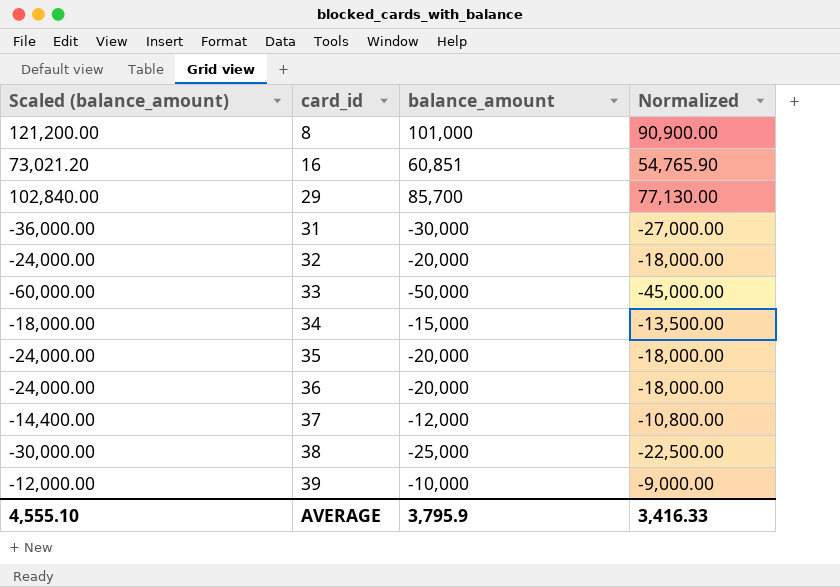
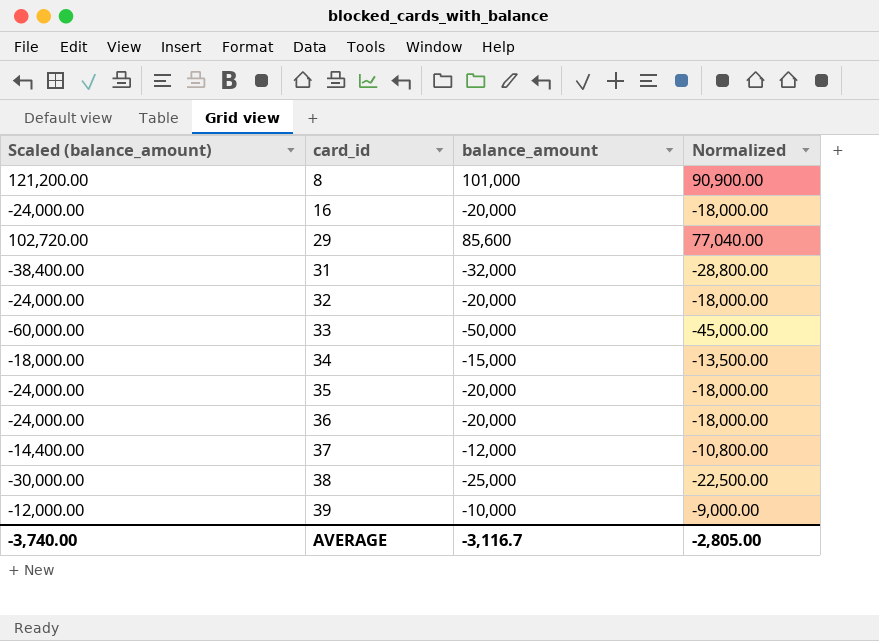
16 | Scaled (balance_amount): 73,021.20 -> -24,000.00
16 | balance_amount: 60,851 -> -20,000
16 | Normalized: 54,765.90 -> -18,000.00
29 | Scaled (balance_amount): 102,840.00 -> 102,720.00
29 | balance_amount: 85,700 -> 85,600
29 | Normalized: 77,130.00 -> 77,040.00
31 | Scaled (balance_amount): -36,000.00 -> -38,400.00
31 | balance_amount: -30,000 -> -32,000
31 | Normalized: -27,000.00 -> -28,800.00
AVERAGE | Scaled (balance_amount): 4,555.10 -> -3,740.00
AVERAGE | balance_amount: 3,795.9 -> -3,116.7
AVERAGE | Normalized: 3,416.33 -> -2,805.00

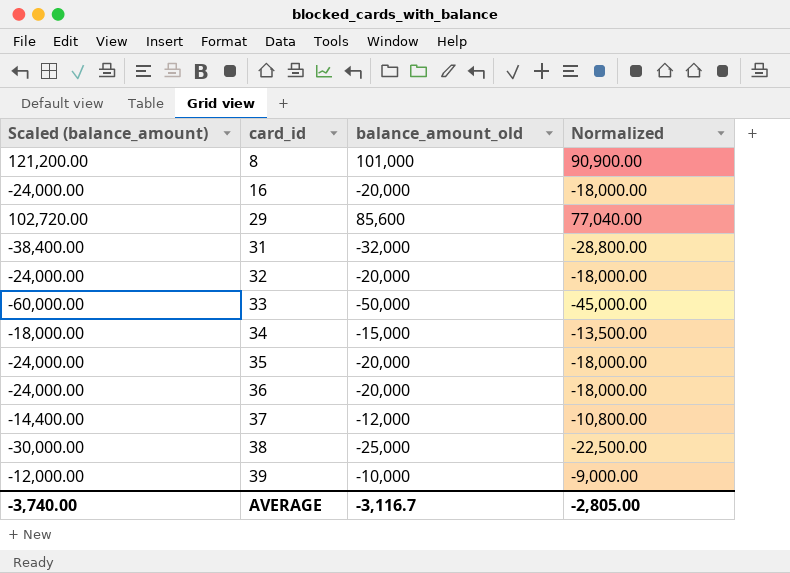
column name: balance_amount -> balance_amount_old

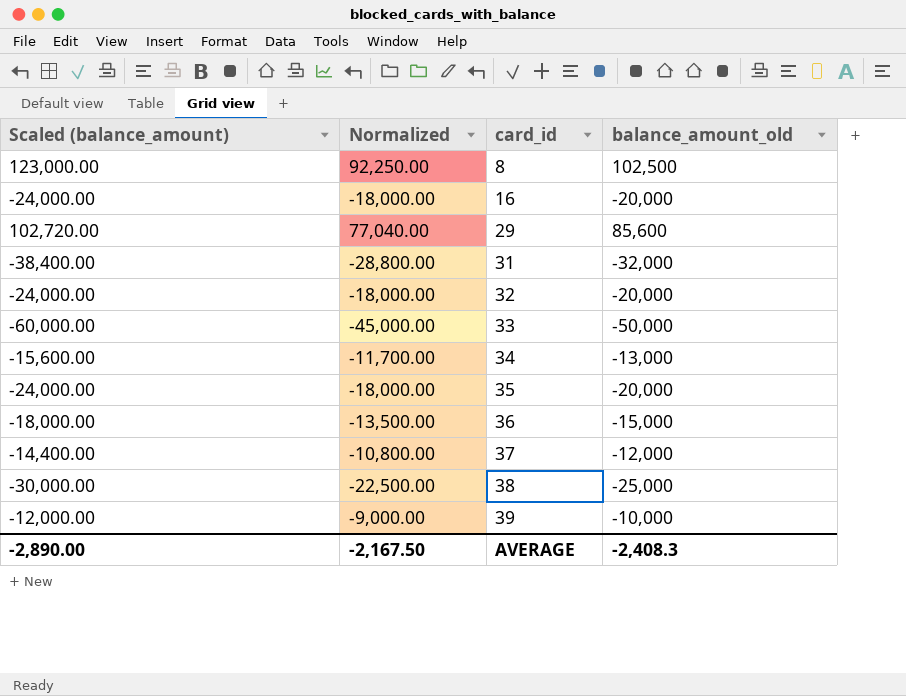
column Normalized | position: 4 -> 2
8 | Scaled (balance_amount): 121,200.00 -> 123,000.00
8 | Normalized: 90,900.00 -> 92,250.00
8 | balance_amount_old: 101,000 -> 102,500
34 | Scaled (balance_amount): -18,000.00 -> -15,600.00
34 | Normalized: -13,500.00 -> -11,700.00
34 | balance_amount_old: -15,000 -> -13,000
36 | Scaled (balance_amount): -24,000.00 -> -18,000.00
36 | Normalized: -18,000.00 -> -13,500.00
36 | balance_amount_old: -20,000 -> -15,000
AVERAGE | Scaled (balance_amount): -3,740.00 -> -2,890.00
AVERAGE | Normalized: -2,805.00 -> -2,167.50
AVERAGE | balance_amount_old: -3,116.7 -> -2,408.3

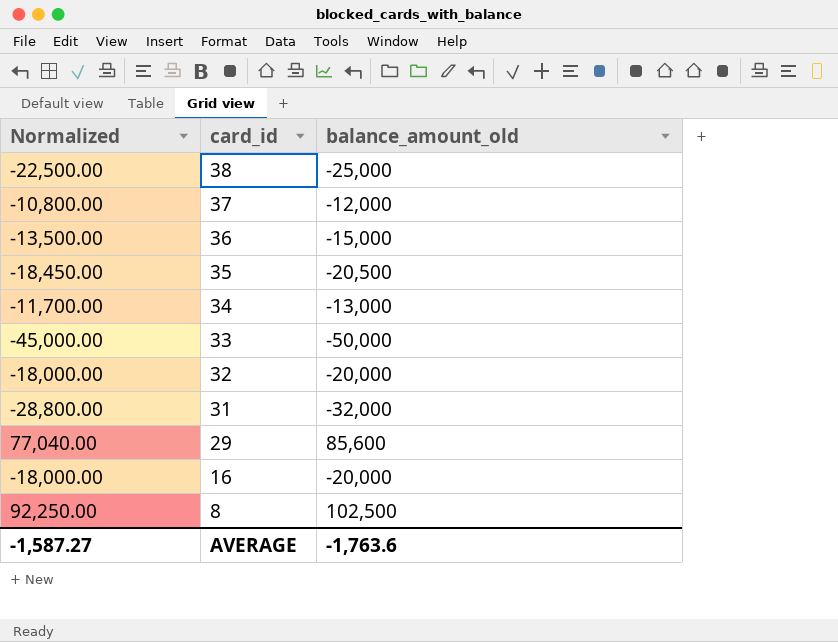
row order: card_id ascending -> card_id descending
column Scaled (balance_amount) | formula: [balance_amount_old] * 1.2 -> none
row 39: -12,000.00 | -9,000.00 | -10,000 -> none
35 | Normalized: -18,000.00 -> -18,450.00
35 | balance_amount_old: -20,000 -> -20,500
AVERAGE | Normalized: -2,167.50 -> -1,587.27
AVERAGE | balance_amount_old: -2,408.3 -> -1,763.6

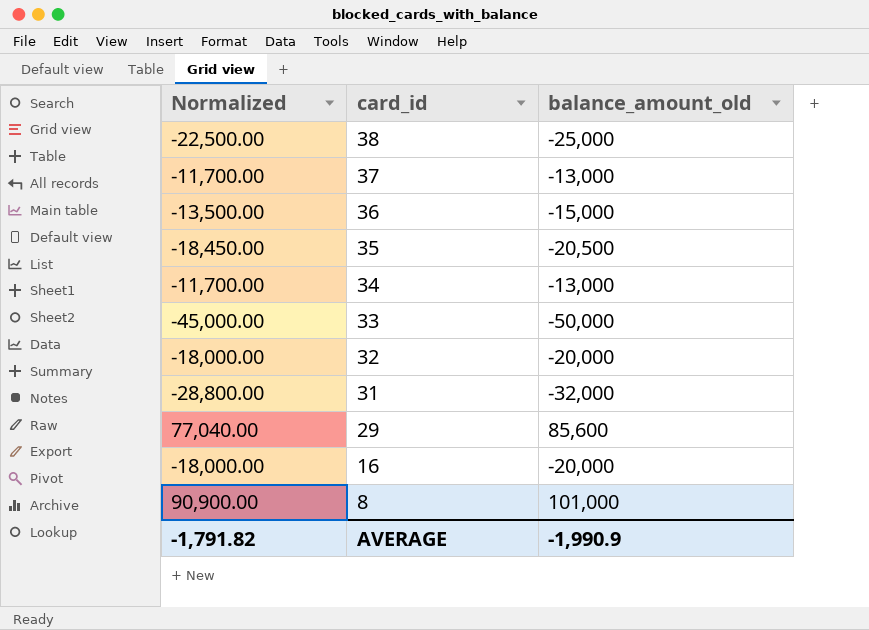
37 | Normalized: -10,800.00 -> -11,700.00
37 | balance_amount_old: -12,000 -> -13,000
8 | Normalized: 92,250.00 -> 90,900.00
8 | balance_amount_old: 102,500 -> 101,000
AVERAGE | Normalized: -1,587.27 -> -1,791.82
AVERAGE | balance_amount_old: -1,763.6 -> -1,990.9

